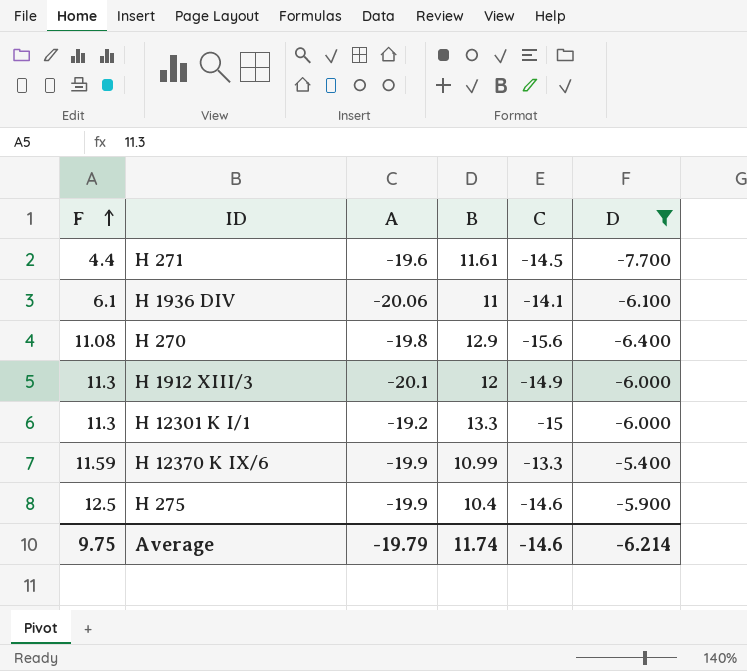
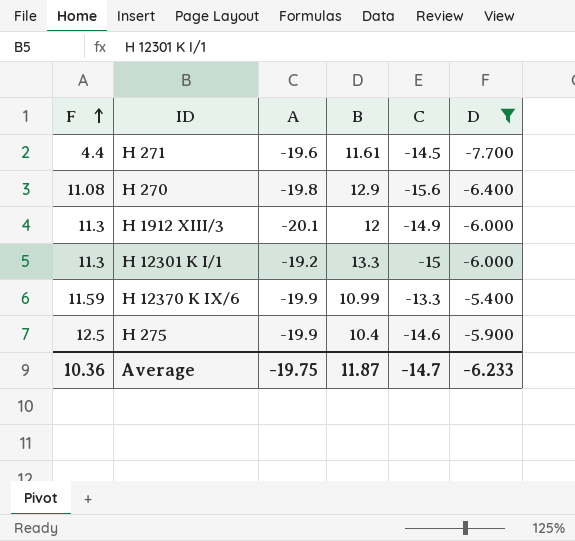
row H 1936 DIV: 6.1 | -20.06 | 11 | -14.1 | -6.100 -> none
Average | F: 9.75 -> 10.36
Average | A: -19.79 -> -19.75
Average | B: 11.74 -> 11.87
Average | C: -14.6 -> -14.7
Average | D: -6.214 -> -6.233

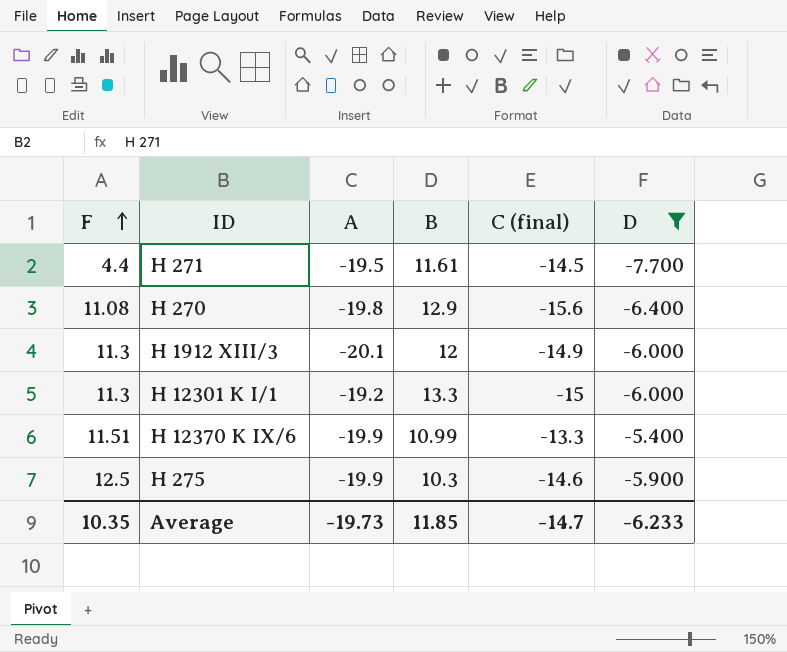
column name: C -> C (final)
H 271 | A: -19.6 -> -19.5
H 12370 K IX/6 | F: 11.59 -> 11.51
H 275 | B: 10.4 -> 10.3
Average | F: 10.36 -> 10.35
Average | A: -19.75 -> -19.73
Average | B: 11.87 -> 11.85

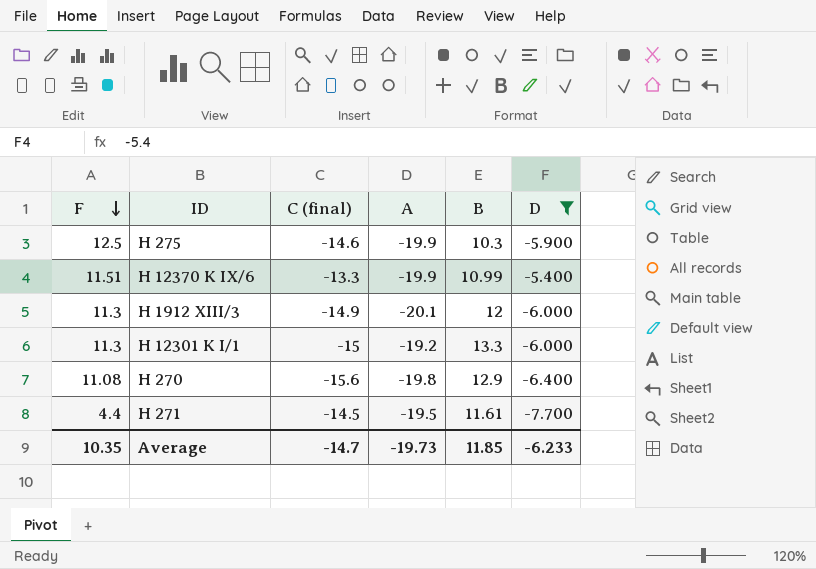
row order: F ascending -> F descending
column C (final) | position: 5 -> 3

